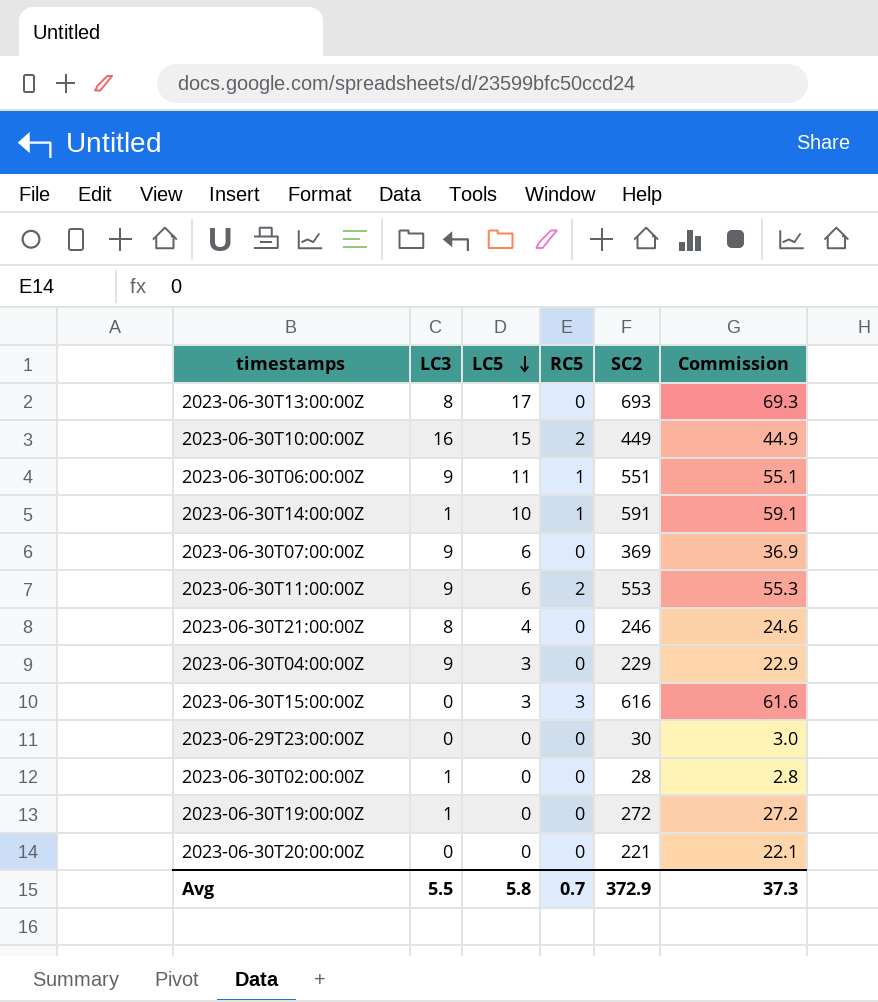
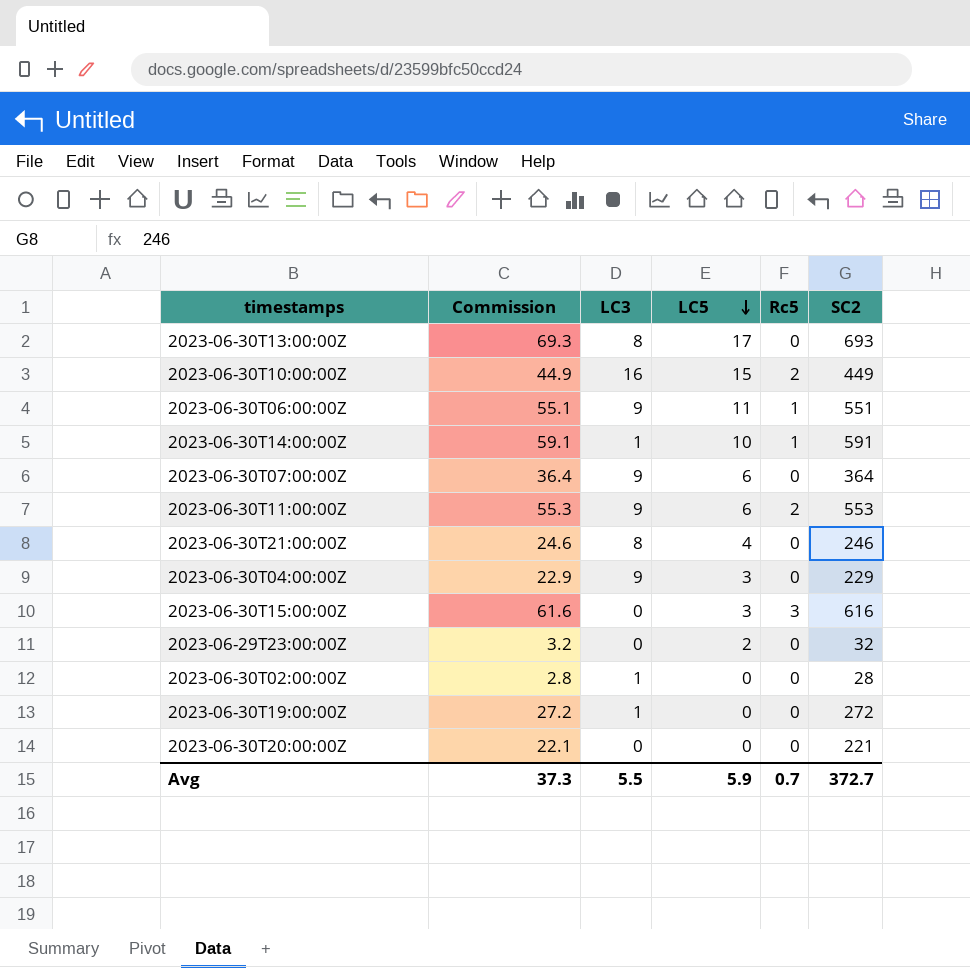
column Commission | position: 6 -> 2
column name: RC5 -> Rc5
2023-06-30T07:00:00Z | Commission: 36.9 -> 36.4
2023-06-30T07:00:00Z | SC2: 369 -> 364
2023-06-29T23:00:00Z | Commission: 3.0 -> 3.2
2023-06-29T23:00:00Z | LC5: 0 -> 2
2023-06-29T23:00:00Z | SC2: 30 -> 32
Avg | LC5: 5.8 -> 5.9
Avg | SC2: 372.9 -> 372.7

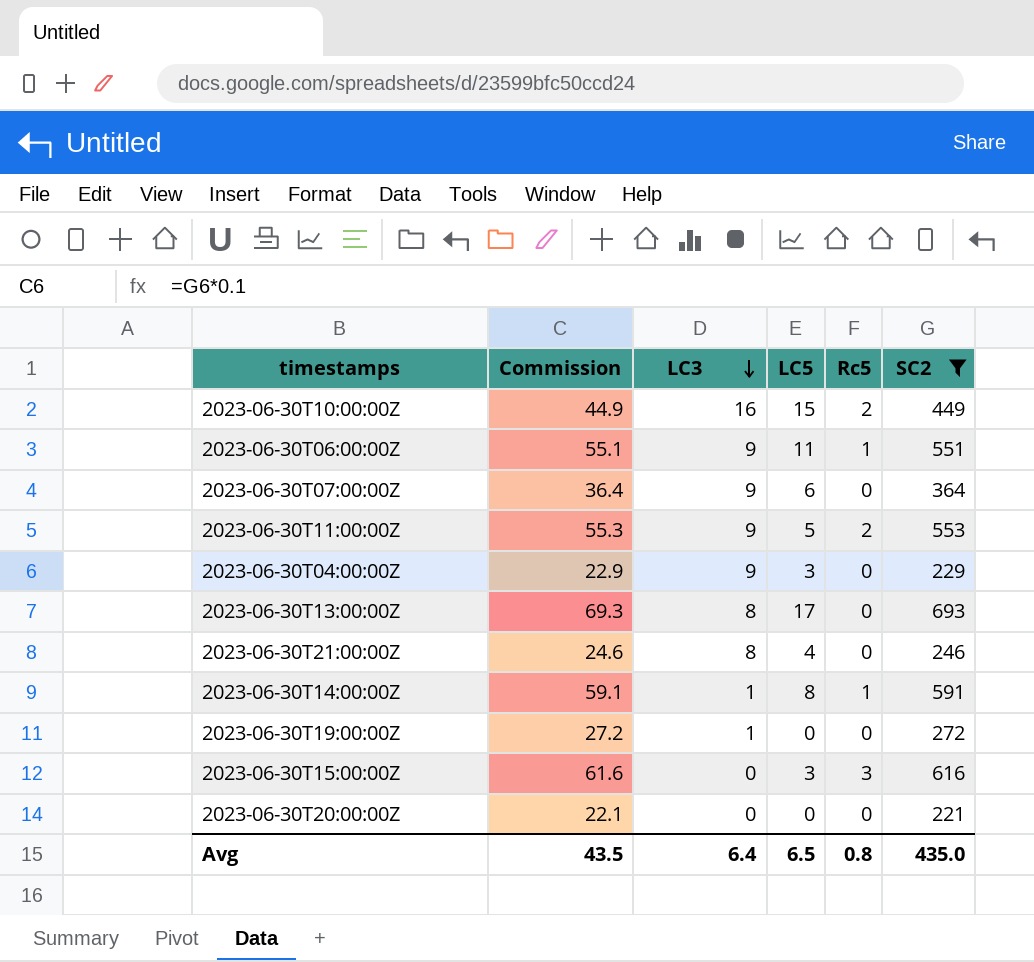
filter: none -> SC2 >= 221
row order: LC5 descending -> LC3 descending
2023-06-30T11:00:00Z | LC5: 6 -> 5
2023-06-30T14:00:00Z | LC5: 10 -> 8
Avg | Commission: 37.3 -> 43.5
Avg | LC3: 5.5 -> 6.4
Avg | LC5: 5.9 -> 6.5
Avg | Rc5: 0.7 -> 0.8
Avg | SC2: 372.7 -> 435.0

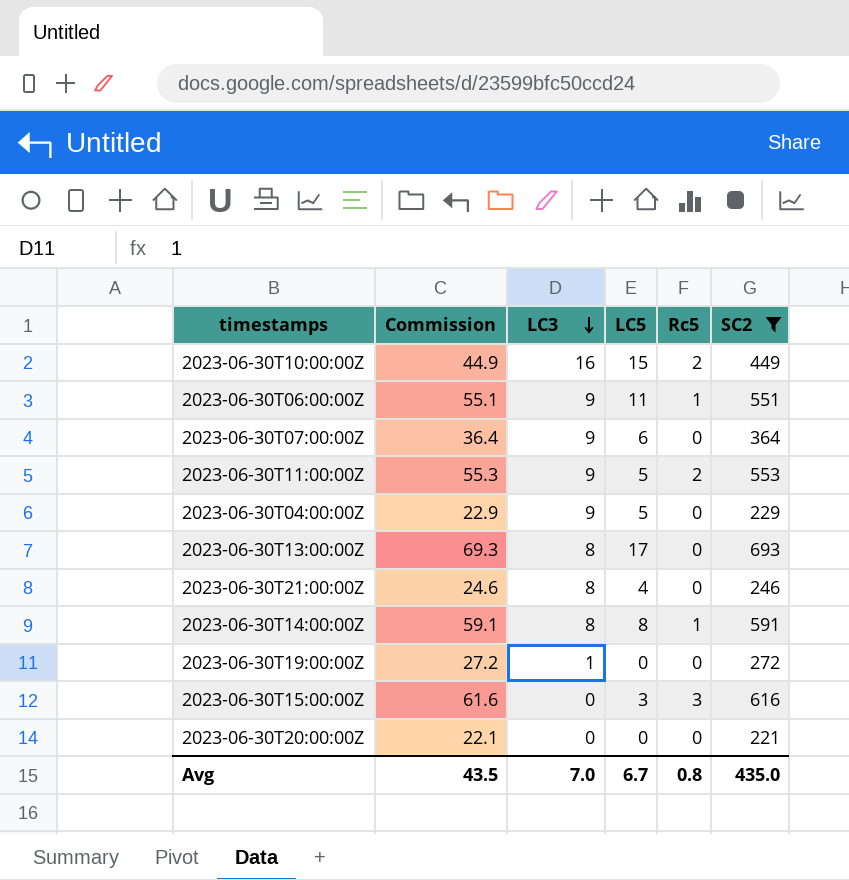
2023-06-30T04:00:00Z | LC5: 3 -> 5
2023-06-30T14:00:00Z | LC3: 1 -> 8
Avg | LC3: 6.4 -> 7.0
Avg | LC5: 6.5 -> 6.7

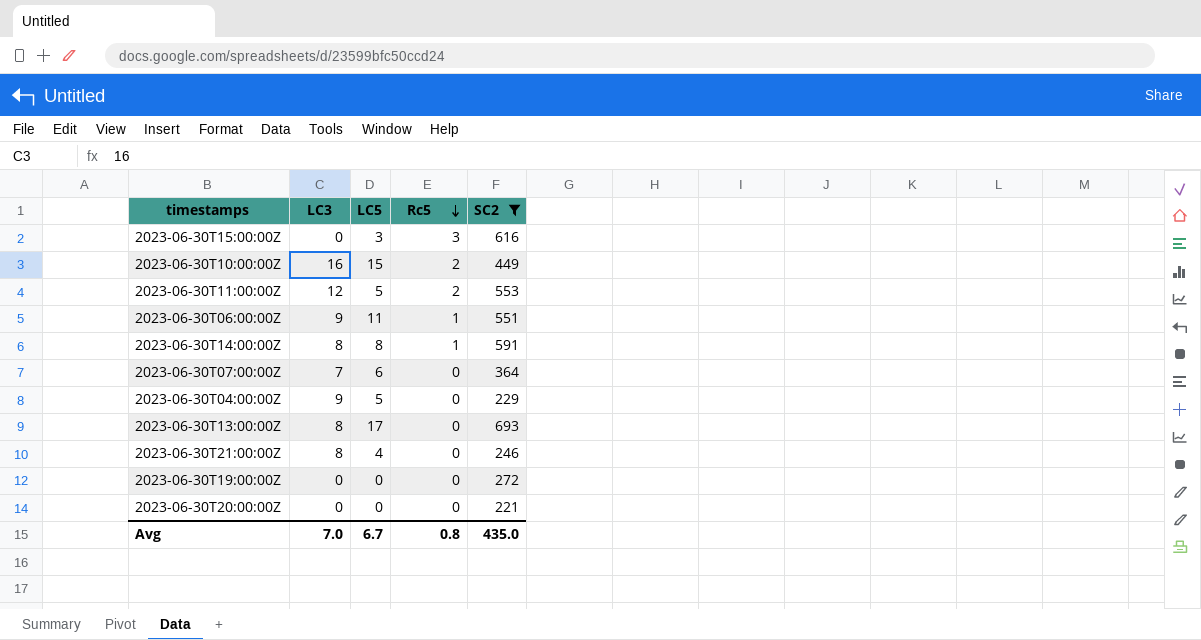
row order: LC3 descending -> Rc5 descending
column Commission | formula: [SC2] * 0.1 -> none
2023-06-30T11:00:00Z | LC3: 9 -> 12
2023-06-30T07:00:00Z | LC3: 9 -> 7
2023-06-30T19:00:00Z | LC3: 1 -> 0

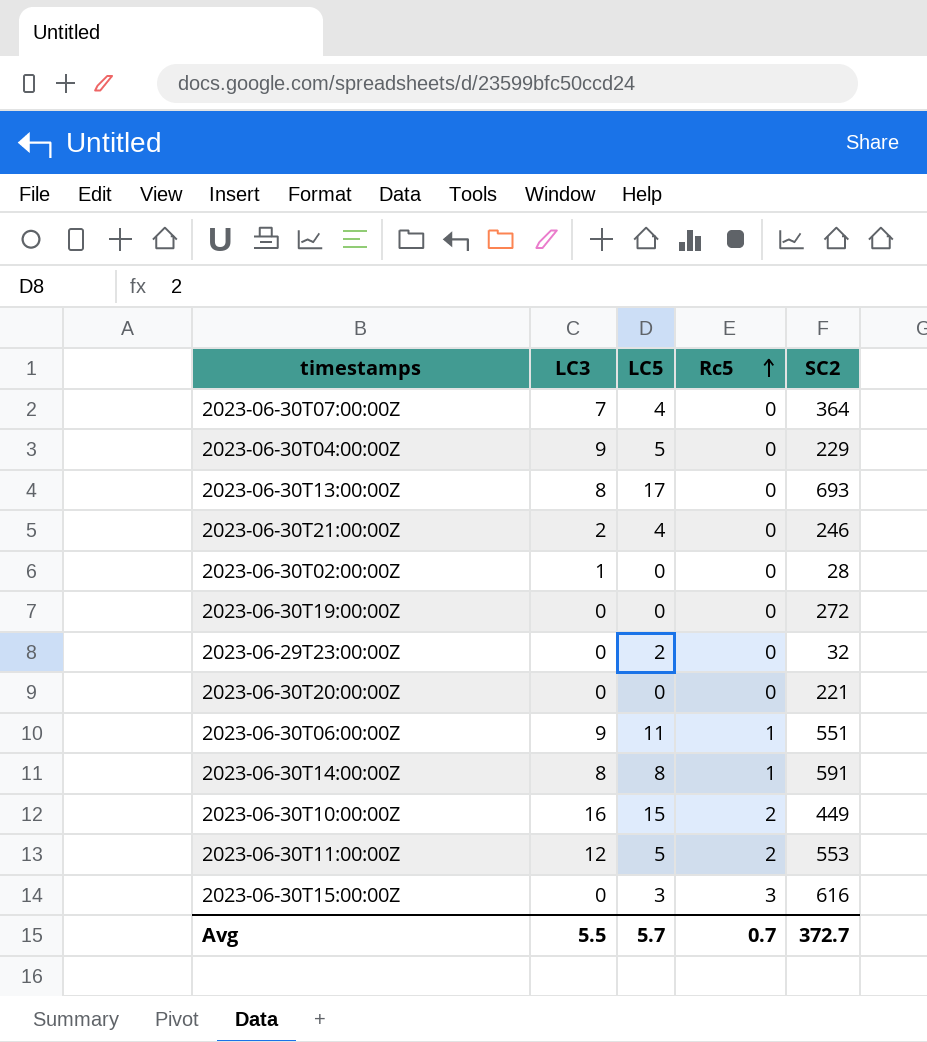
filter: SC2 >= 221 -> none
row order: Rc5 descending -> Rc5 ascending
2023-06-30T07:00:00Z | LC5: 6 -> 4
2023-06-30T21:00:00Z | LC3: 8 -> 2
Avg | LC3: 7.0 -> 5.5
Avg | LC5: 6.7 -> 5.7
Avg | Rc5: 0.8 -> 0.7
Avg | SC2: 435.0 -> 372.7

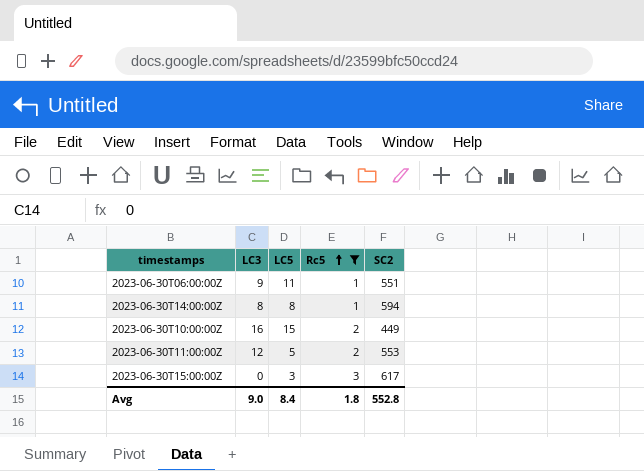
filter: none -> Rc5 != 0
2023-06-30T14:00:00Z | SC2: 591 -> 594
2023-06-30T15:00:00Z | SC2: 616 -> 617
Avg | LC3: 5.5 -> 9.0
Avg | LC5: 5.7 -> 8.4
Avg | Rc5: 0.7 -> 1.8
Avg | SC2: 372.7 -> 552.8

